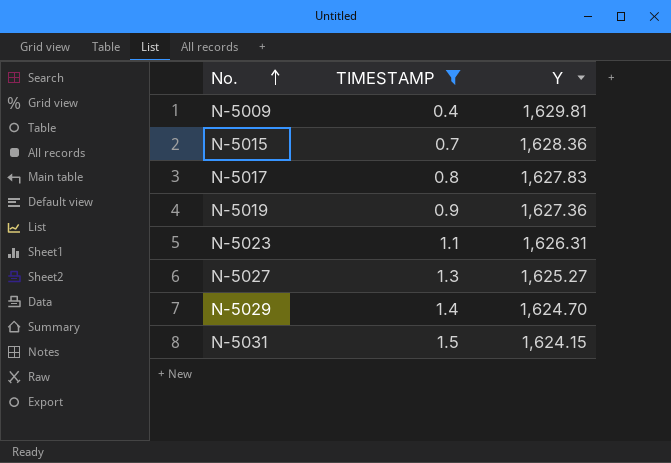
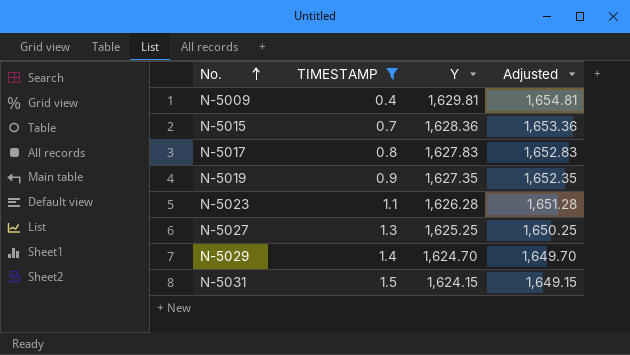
column Adjusted | formula: none -> [Y] + 25
N-5019 | Y: 1,627.36 -> 1,627.35
N-5023 | Y: 1,626.31 -> 1,626.28
N-5027 | Y: 1,625.27 -> 1,625.25

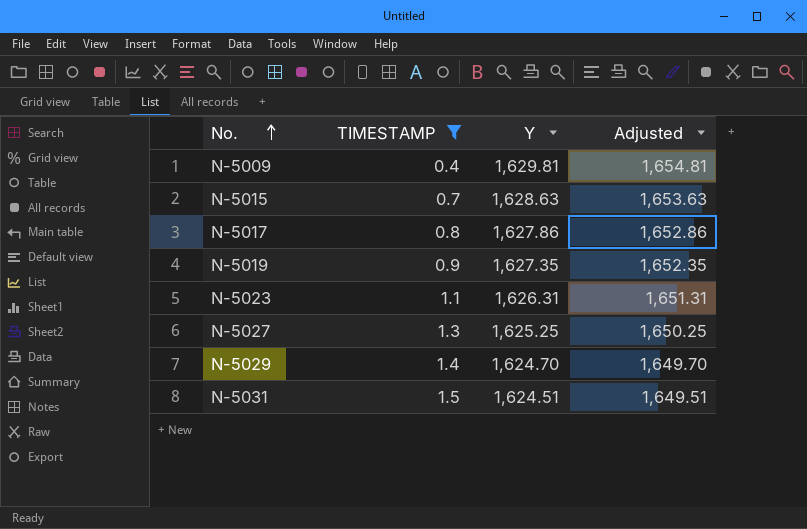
N-5015 | Y: 1,628.36 -> 1,628.63
N-5015 | Adjusted: 1,653.36 -> 1,653.63
N-5017 | Y: 1,627.83 -> 1,627.86
N-5017 | Adjusted: 1,652.83 -> 1,652.86
N-5023 | Y: 1,626.28 -> 1,626.31
N-5023 | Adjusted: 1,651.28 -> 1,651.31
N-5031 | Y: 1,624.15 -> 1,624.51
N-5031 | Adjusted: 1,649.15 -> 1,649.51

